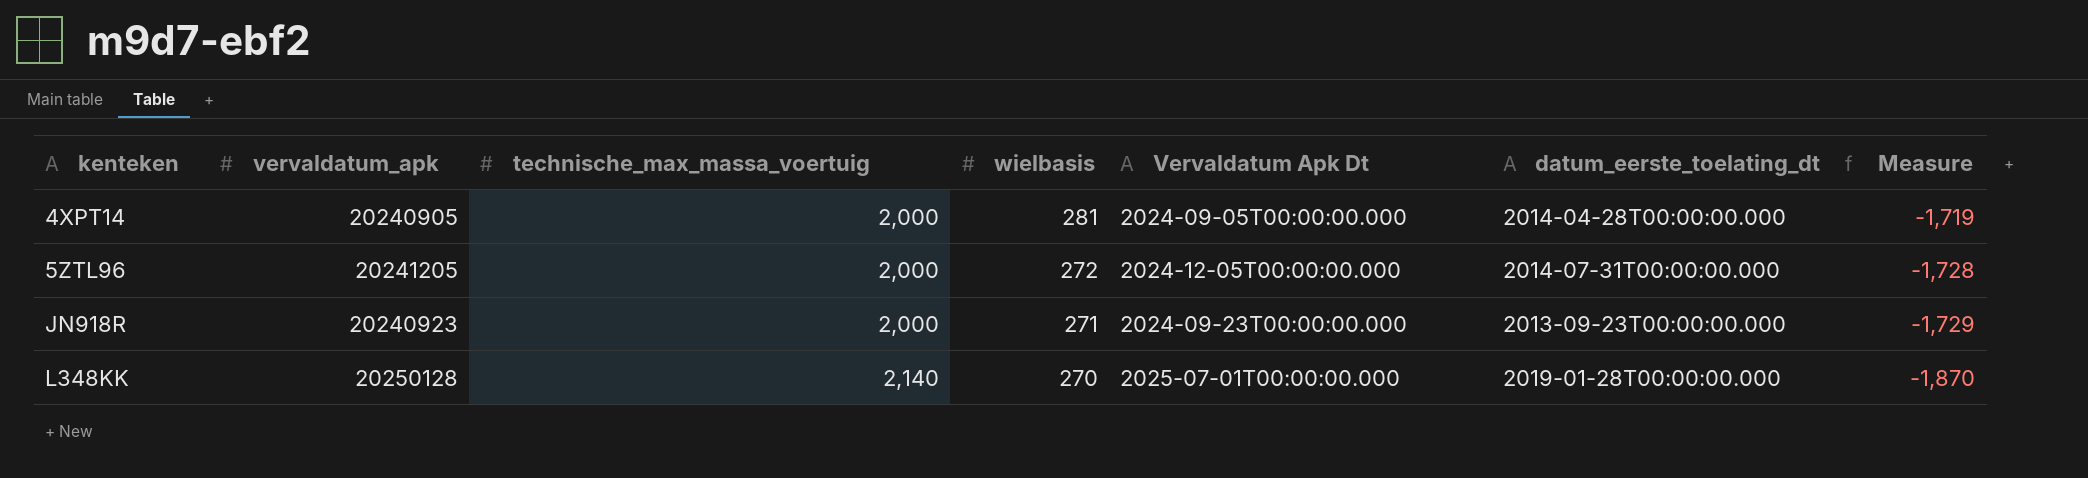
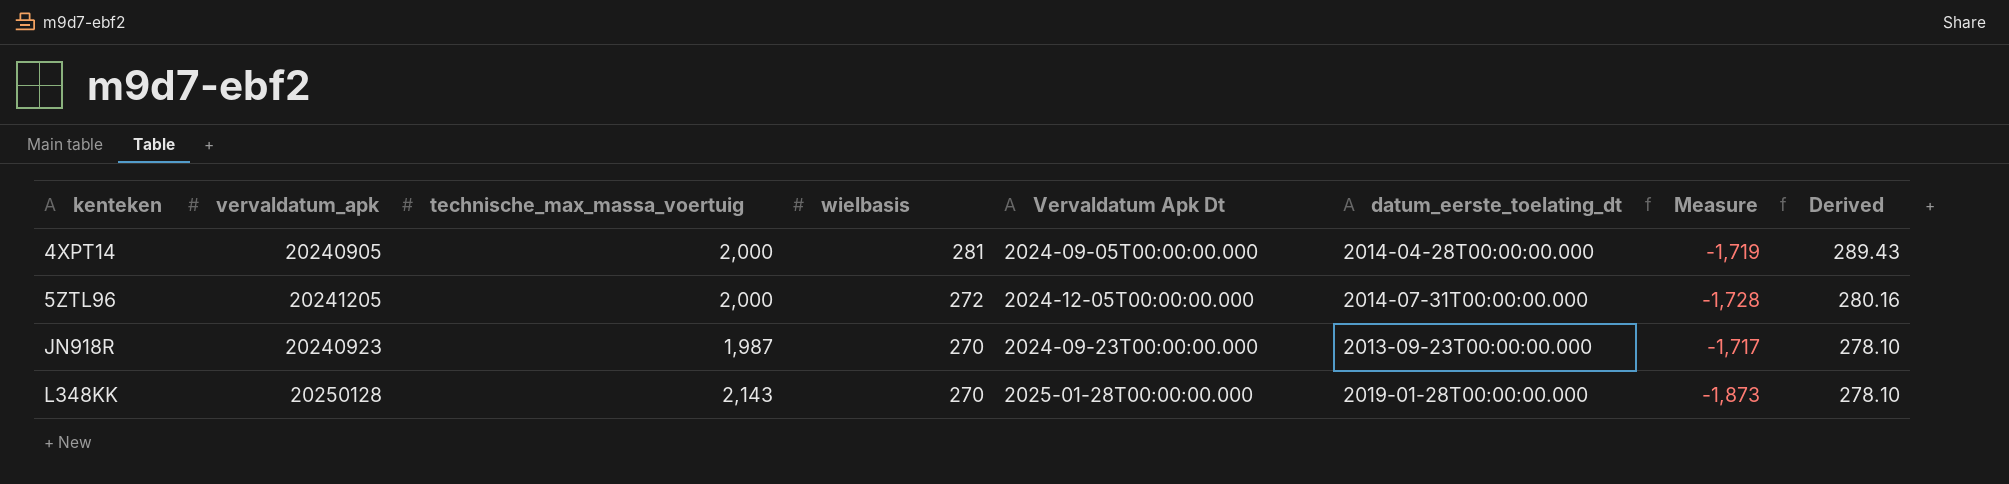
column Derived | formula: none -> [wielbasis] * 1.03
JN918R | technische_max_massa_voertuig: 2,000 -> 1,987
JN918R | wielbasis: 271 -> 270
JN918R | Measure: -1,729 -> -1,717
L348KK | technische_max_massa_voertuig: 2,140 -> 2,143
L348KK | Vervaldatum Apk Dt: 2025-07-01T00:00:00.000 -> 2025-01-28T00:00:00.000
L348KK | Measure: -1,870 -> -1,873

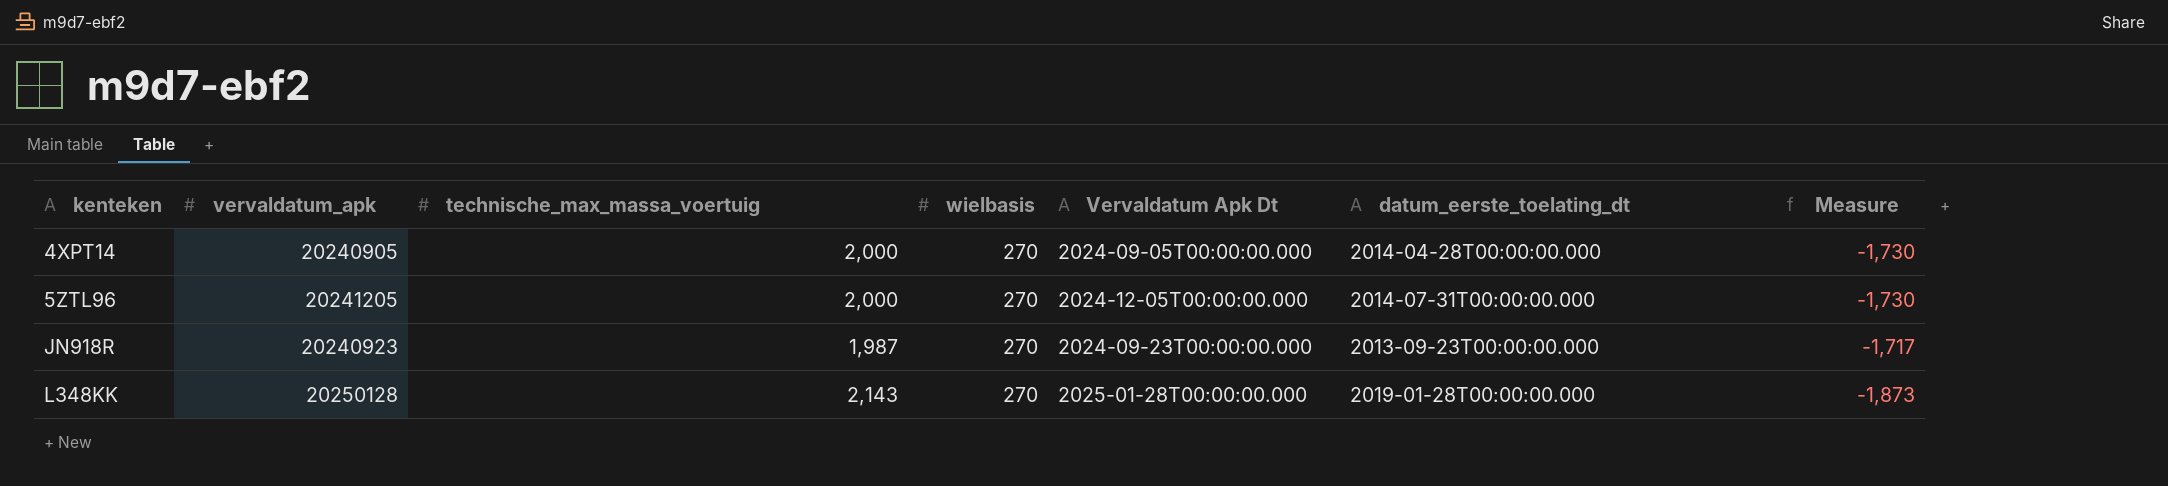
column Derived | formula: [wielbasis] * 1.03 -> none
4XPT14 | wielbasis: 281 -> 270
4XPT14 | Measure: -1,719 -> -1,730
5ZTL96 | wielbasis: 272 -> 270
5ZTL96 | Measure: -1,728 -> -1,730

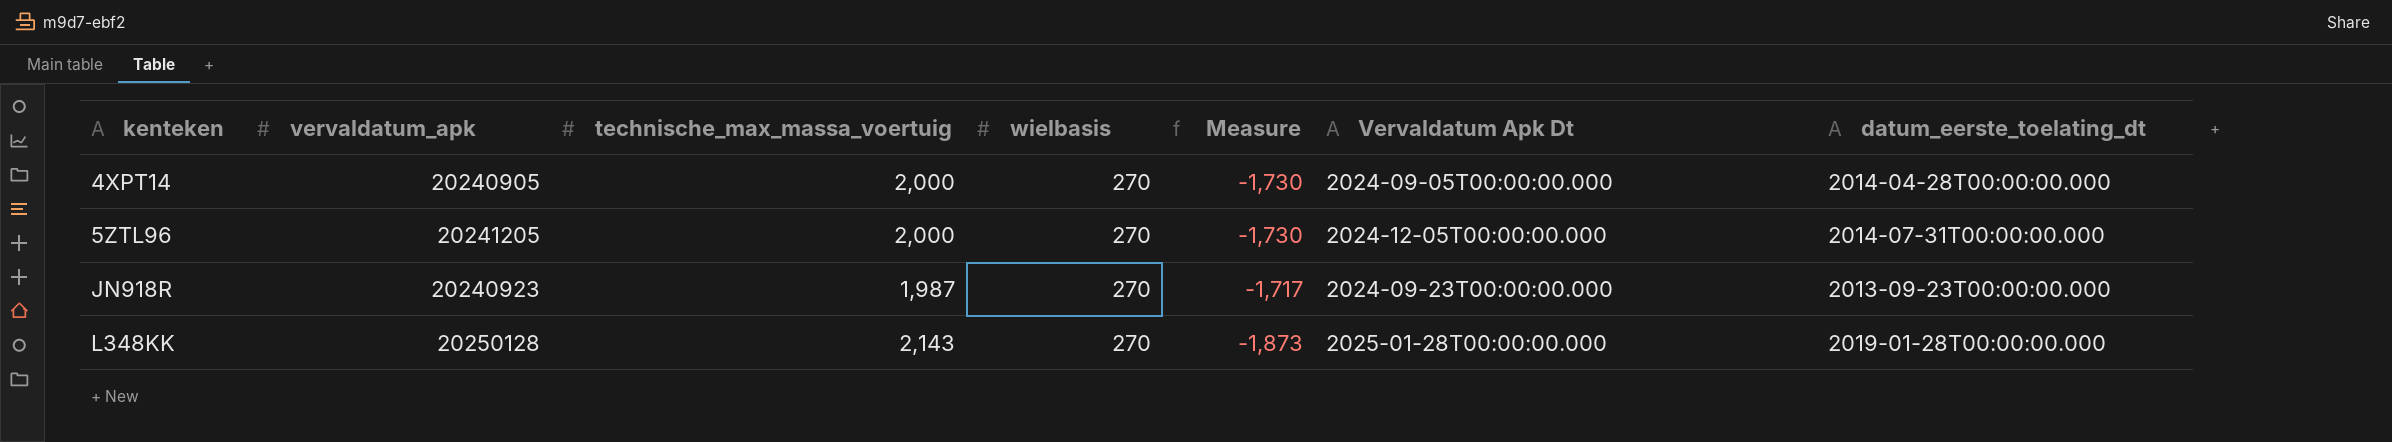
column Measure | position: 7 -> 5

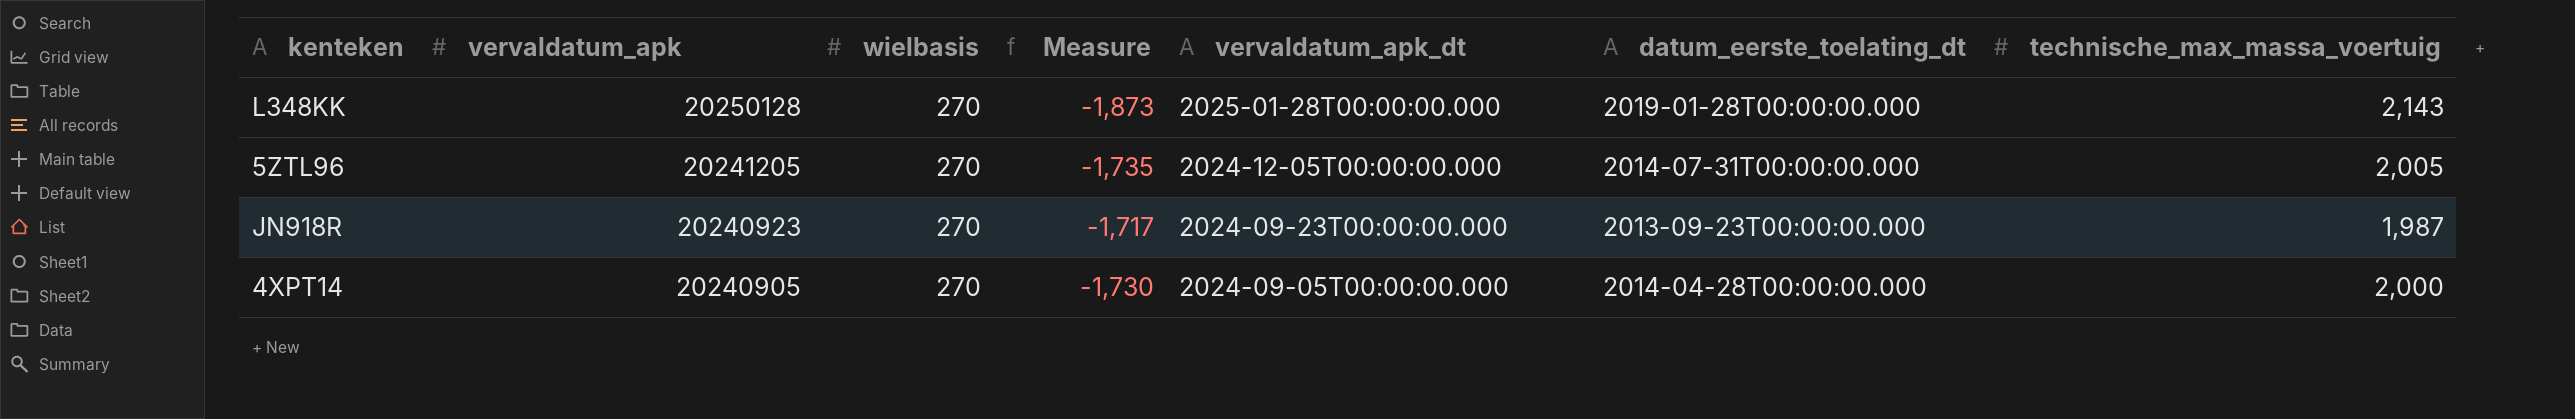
row order: kenteken ascending -> vervaldatum_apk descending
column name: Vervaldatum Apk Dt -> vervaldatum_apk_dt
column technische_max_massa_voertuig | position: 3 -> 7
5ZTL96 | Measure: -1,730 -> -1,735
5ZTL96 | technische_max_massa_voertuig: 2,000 -> 2,005

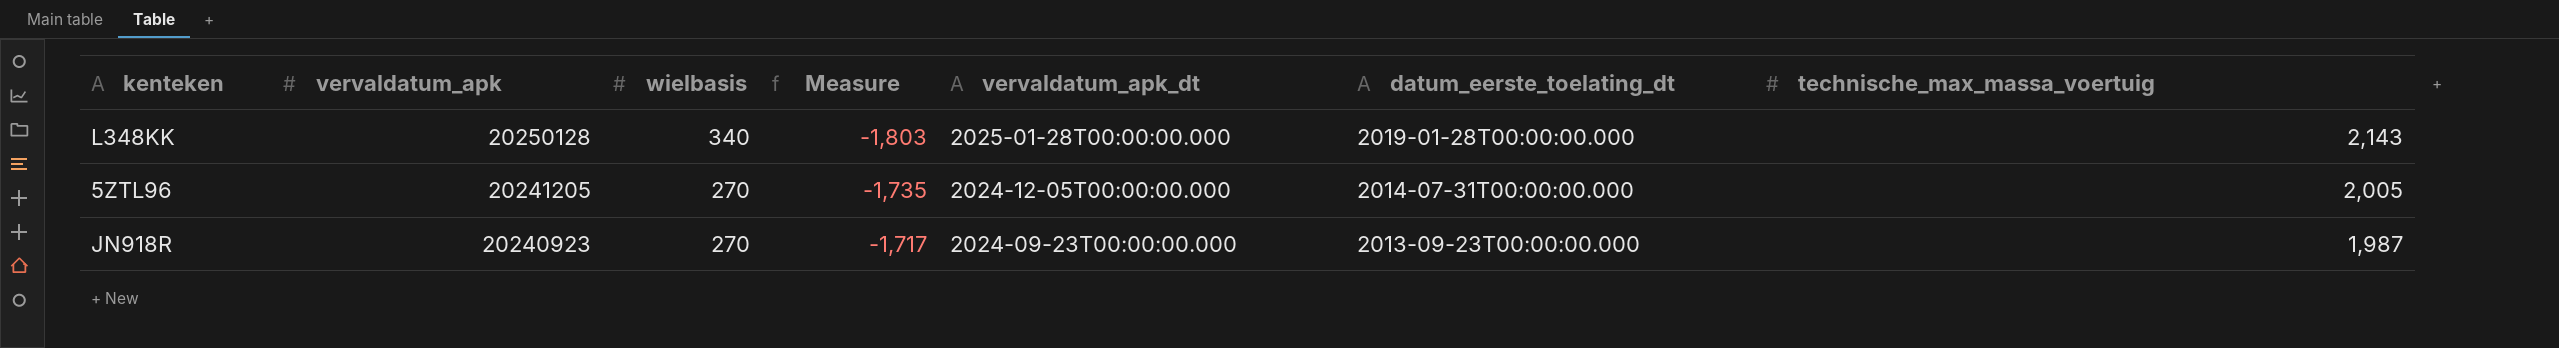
row 4XPT14: 20240905 | 270 | -1,730 | 2024-09-05T00:00:00.000 | 2014-04-28T00:00:00.000 | 2,000 -> none
L348KK | wielbasis: 270 -> 340
L348KK | Measure: -1,873 -> -1,803

